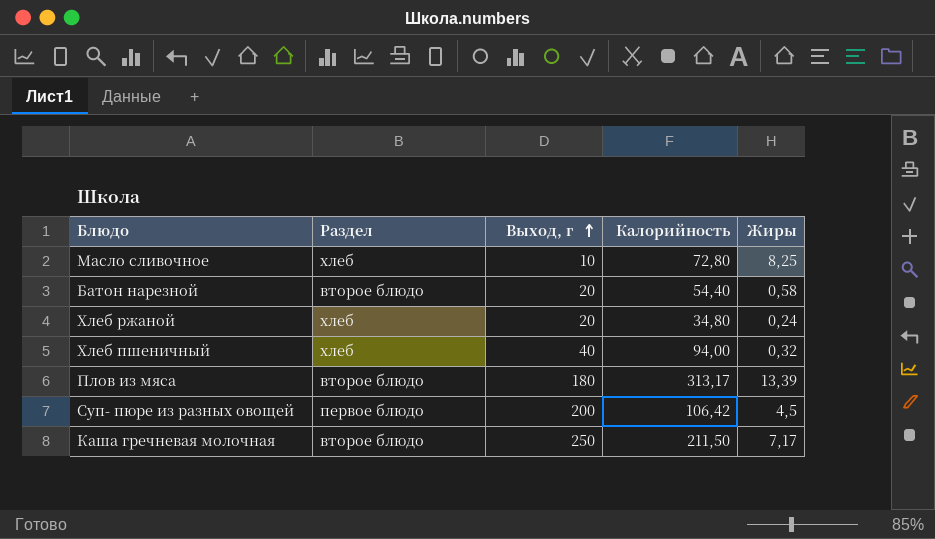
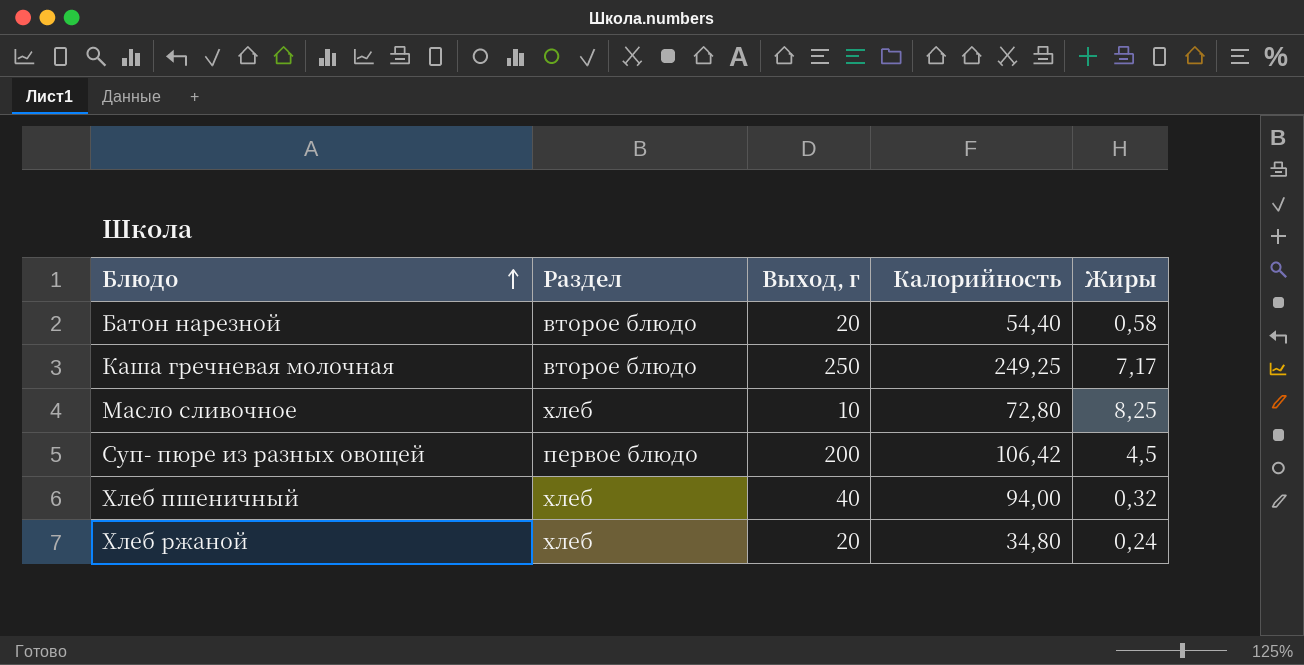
row order: Выход, г ascending -> Блюдо ascending
row Плов из мяса: второе блюдо | 180 | 313,17 | 13,39 -> none
Каша гречневая молочная | Калорийность: 211,50 -> 249,25

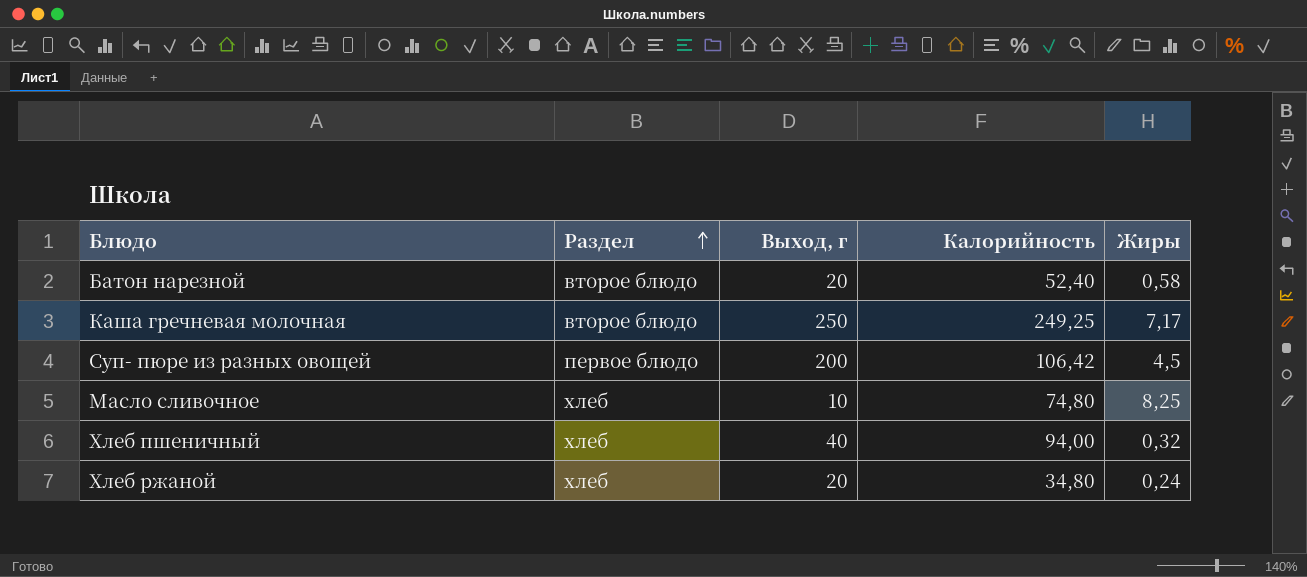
row order: Блюдо ascending -> Раздел ascending
Батон нарезной | Калорийность: 54,40 -> 52,40
Масло сливочное | Калорийность: 72,80 -> 74,80

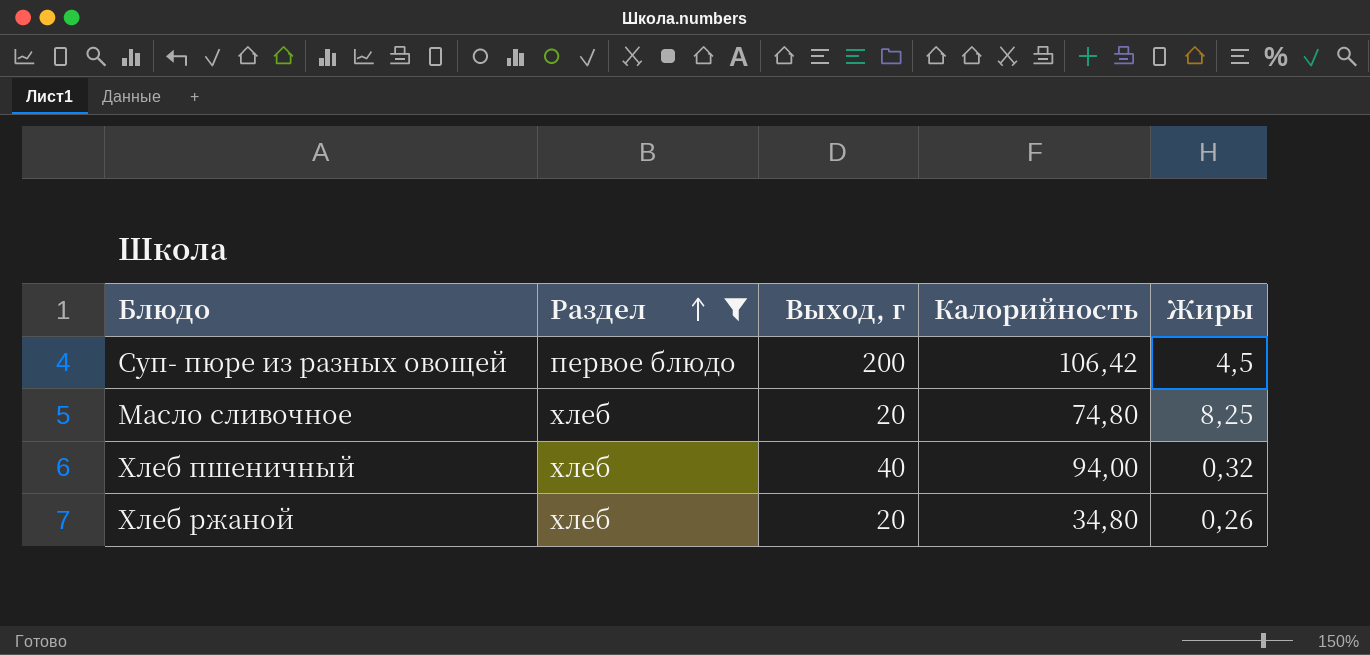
filter: none -> Раздел != второе блюдо
Масло сливочное | Выход, г: 10 -> 20
Хлеб ржаной | Жиры: 0,24 -> 0,26

